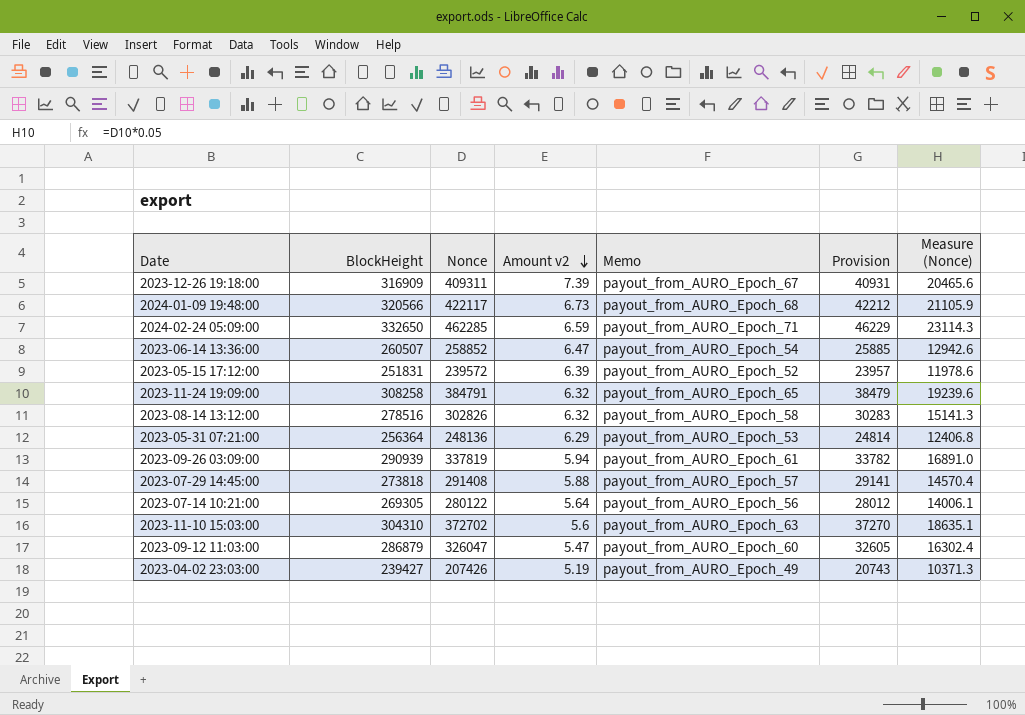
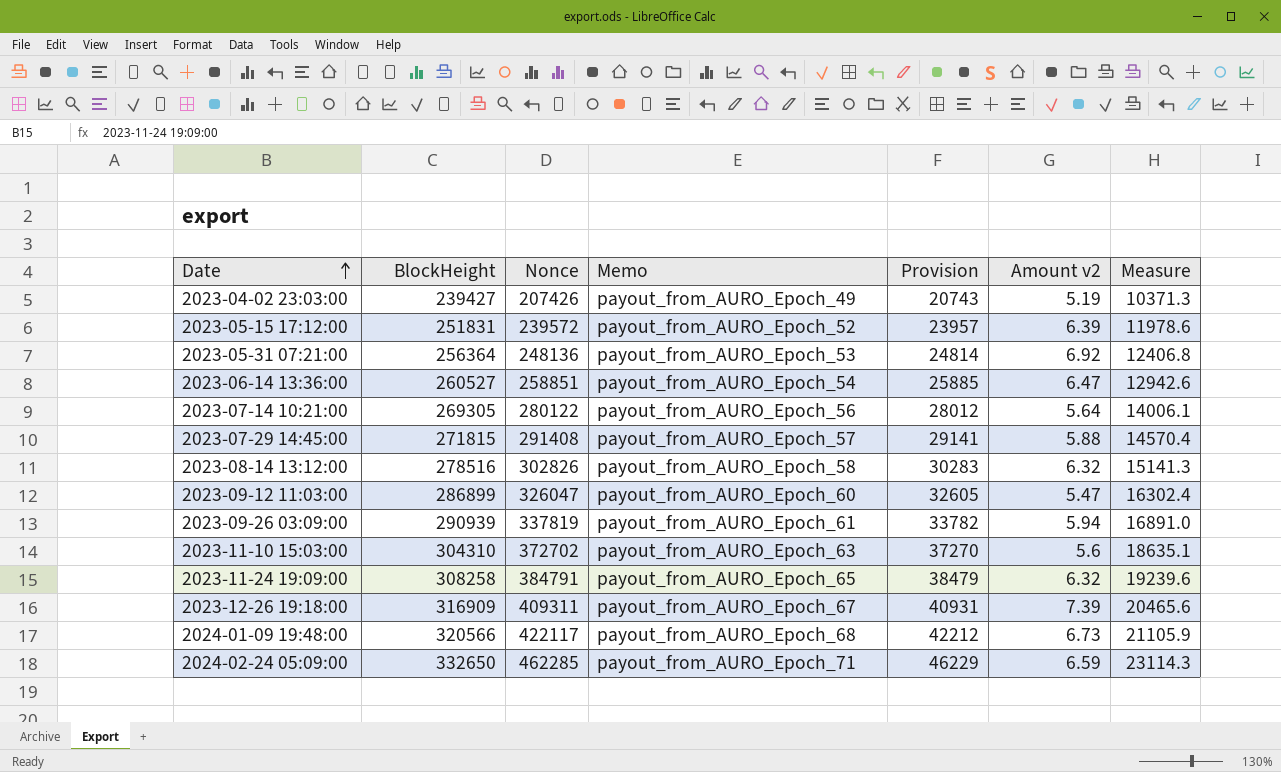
row order: Amount v2 descending -> Date ascending
column Amount v2 | position: 4 -> 6
column name: Measure (Nonce) -> Measure
2023-05-31 07:21:00 | Amount v2: 6.29 -> 6.92
2023-06-14 13:36:00 | BlockHeight: 260507 -> 260527
2023-06-14 13:36:00 | Nonce: 258852 -> 258851
2023-07-29 14:45:00 | BlockHeight: 273818 -> 271815
2023-09-12 11:03:00 | BlockHeight: 286879 -> 286899

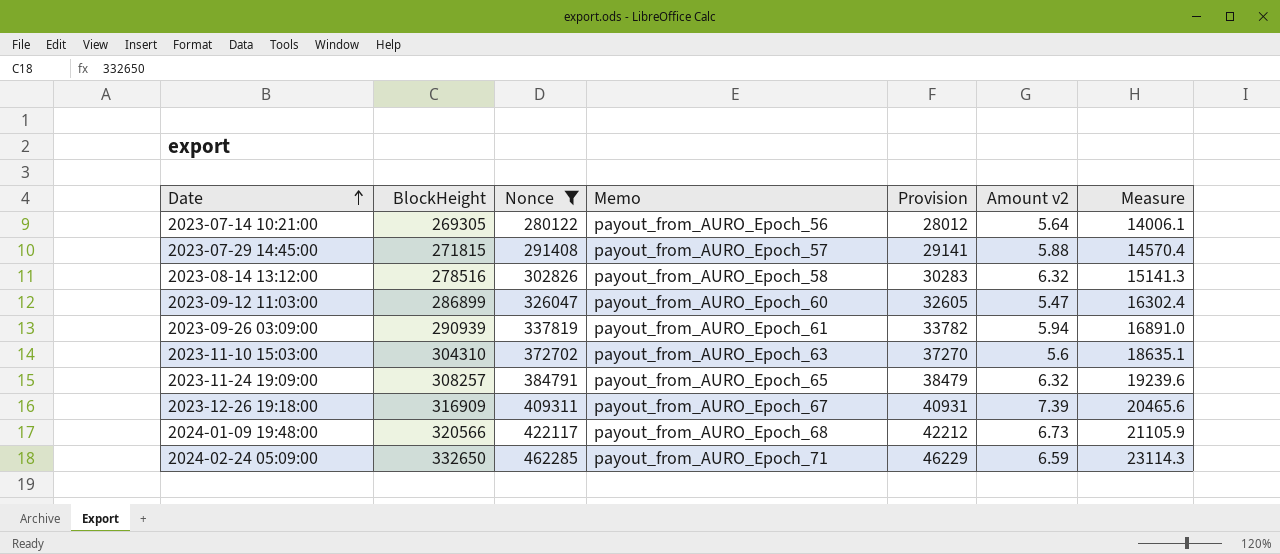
filter: none -> Nonce >= 280122
2023-11-24 19:09:00 | BlockHeight: 308258 -> 308257

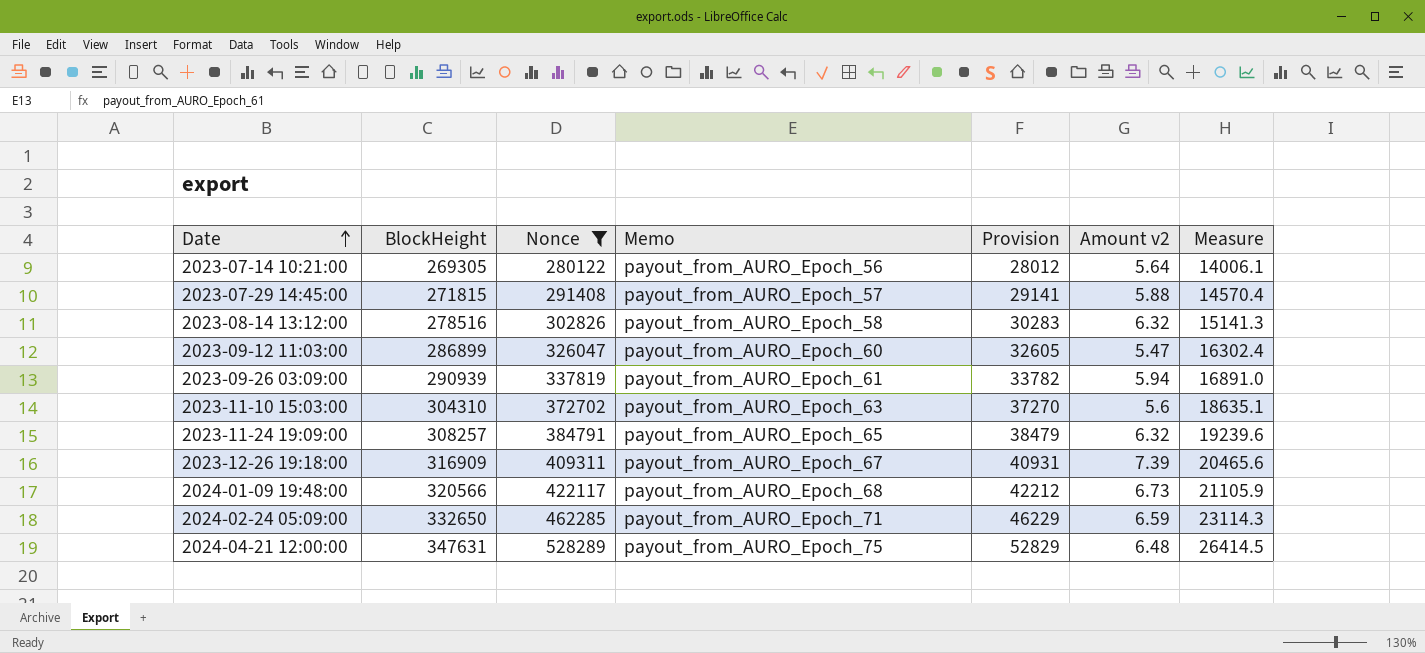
row 2024-04-21 12:00:00: none -> 347631 | 528289 | payout_from_AURO_Epoch_75 | 52829 | 6.48 | 26414.5

